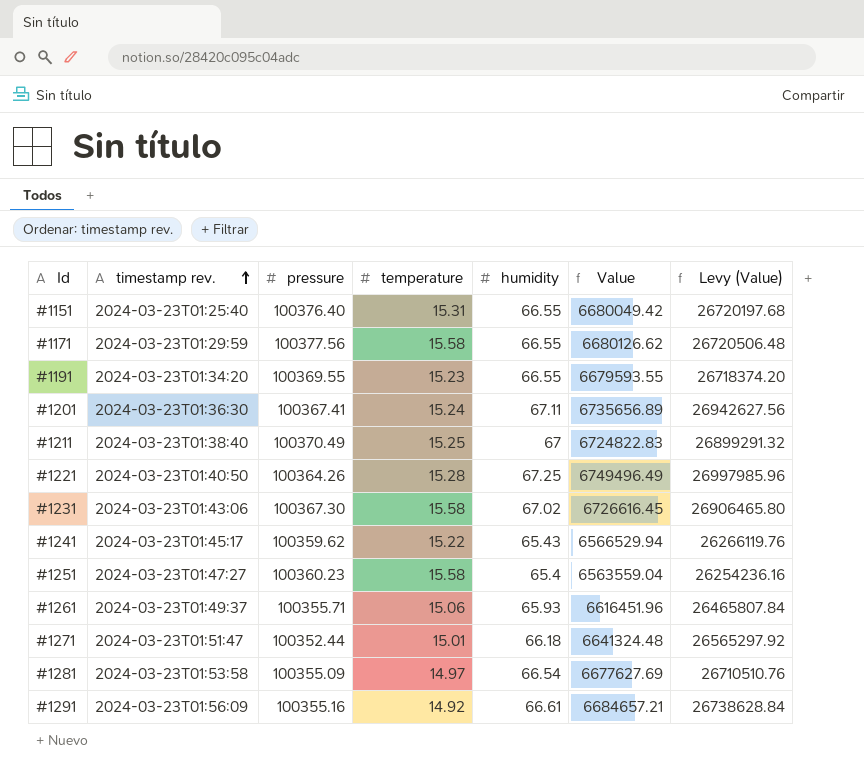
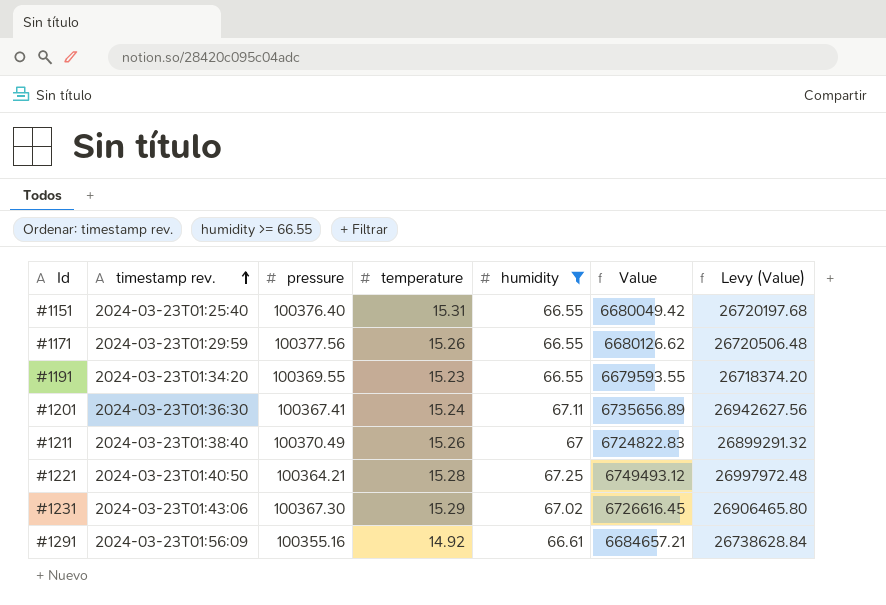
filter: none -> humidity >= 66.55
#1171 | temperature: 15.58 -> 15.26
#1211 | temperature: 15.25 -> 15.26
#1221 | pressure: 100364.26 -> 100364.21
#1221 | Value: 6749496.49 -> 6749493.12
#1221 | Levy (Value): 26997985.96 -> 26997972.48
#1231 | temperature: 15.58 -> 15.29

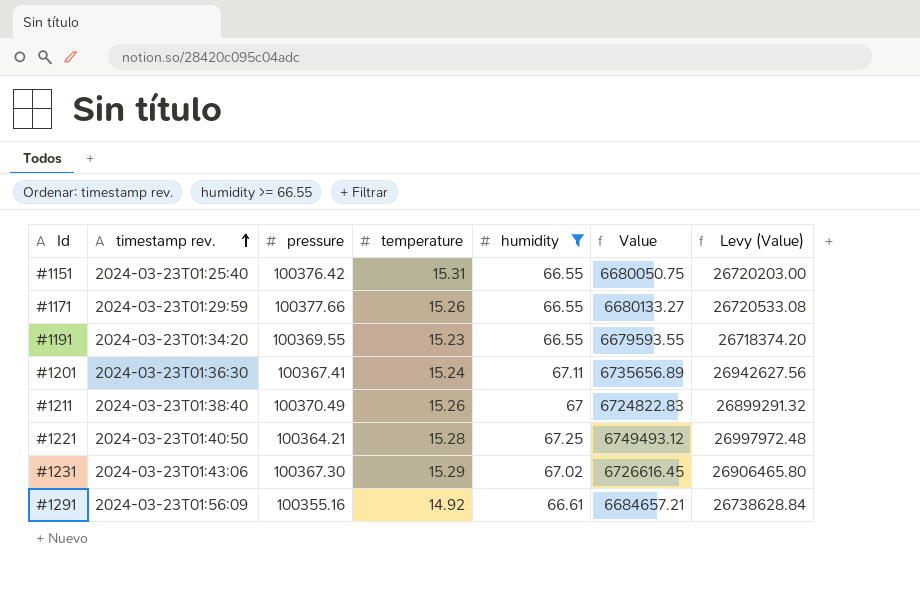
#1151 | pressure: 100376.40 -> 100376.42
#1151 | Value: 6680049.42 -> 6680050.75
#1151 | Levy (Value): 26720197.68 -> 26720203.00
#1171 | pressure: 100377.56 -> 100377.66
#1171 | Value: 6680126.62 -> 6680133.27
#1171 | Levy (Value): 26720506.48 -> 26720533.08

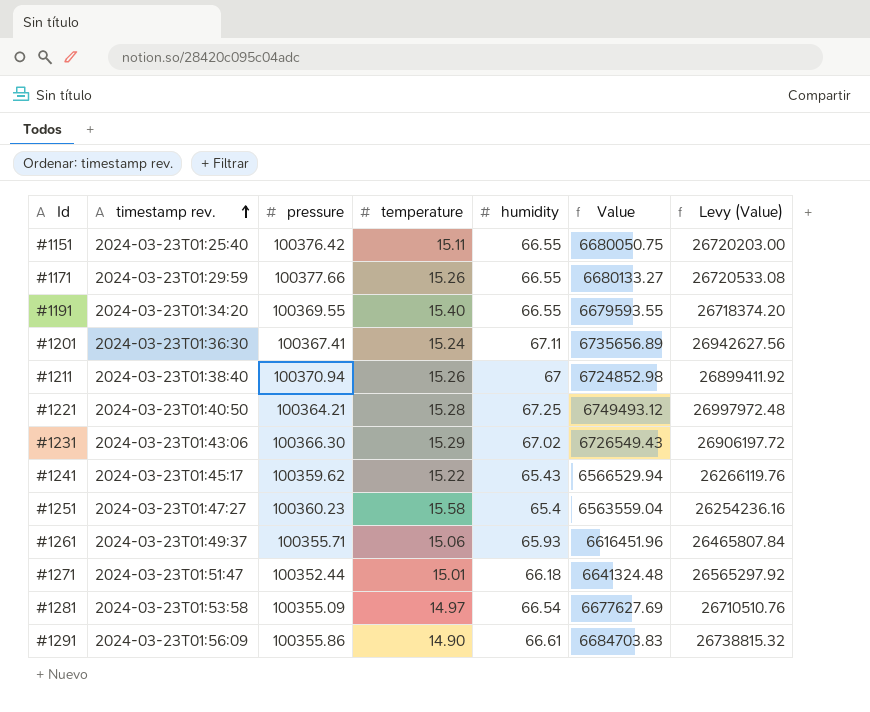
filter: humidity >= 66.55 -> none
#1151 | temperature: 15.31 -> 15.11
#1191 | temperature: 15.23 -> 15.40
#1211 | pressure: 100370.49 -> 100370.94
#1211 | Value: 6724822.83 -> 6724852.98
#1211 | Levy (Value): 26899291.32 -> 26899411.92
#1231 | pressure: 100367.30 -> 100366.30
#1231 | Value: 6726616.45 -> 6726549.43
#1231 | Levy (Value): 26906465.80 -> 26906197.72
#1291 | pressure: 100355.16 -> 100355.86
#1291 | temperature: 14.92 -> 14.90
#1291 | Value: 6684657.21 -> 6684703.83
#1291 | Levy (Value): 26738628.84 -> 26738815.32

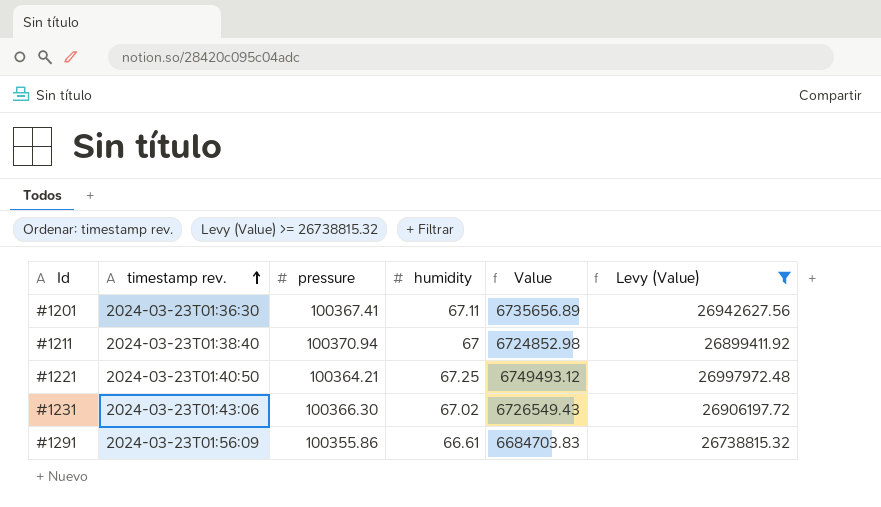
filter: none -> Levy (Value) >= 26738815.32
column temperature | position: 4 -> none

